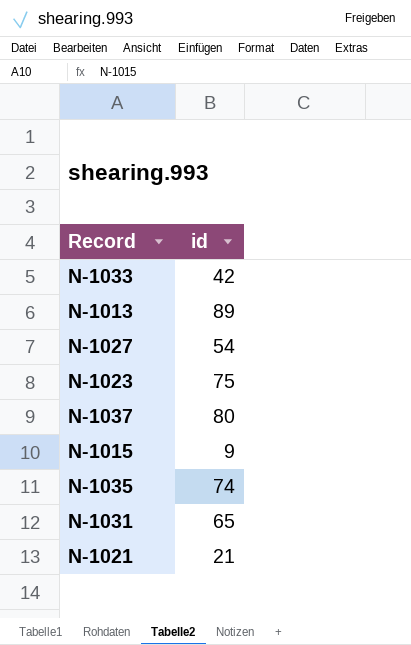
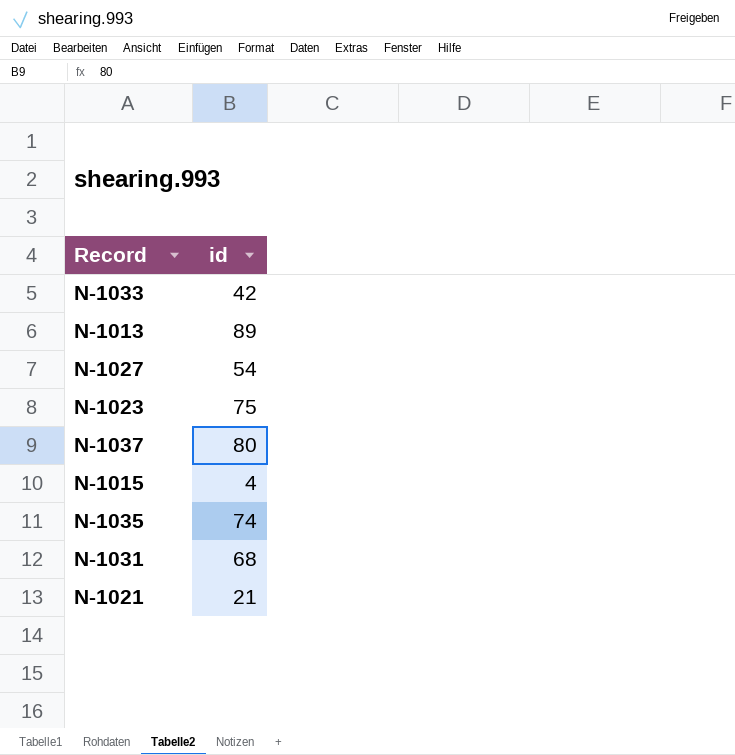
N-1015 | id: 9 -> 4
N-1031 | id: 65 -> 68

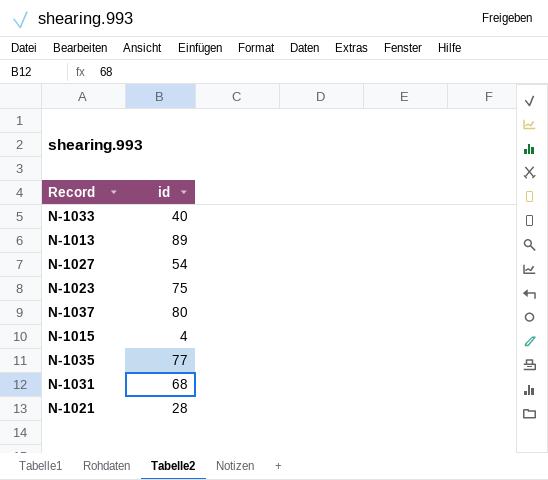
N-1033 | id: 42 -> 40
N-1035 | id: 74 -> 77
N-1021 | id: 21 -> 28

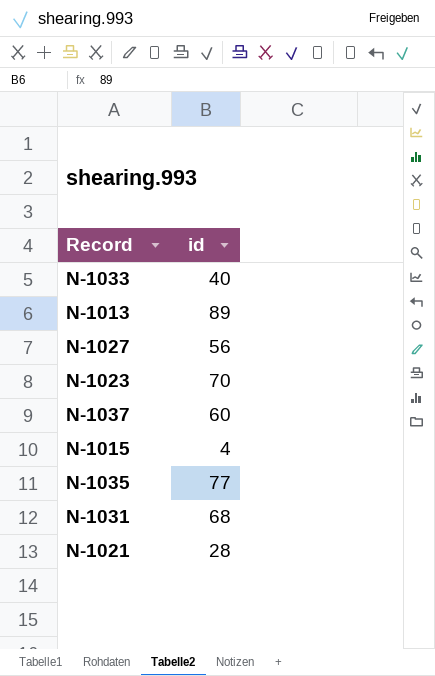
N-1027 | id: 54 -> 56
N-1023 | id: 75 -> 70
N-1037 | id: 80 -> 60

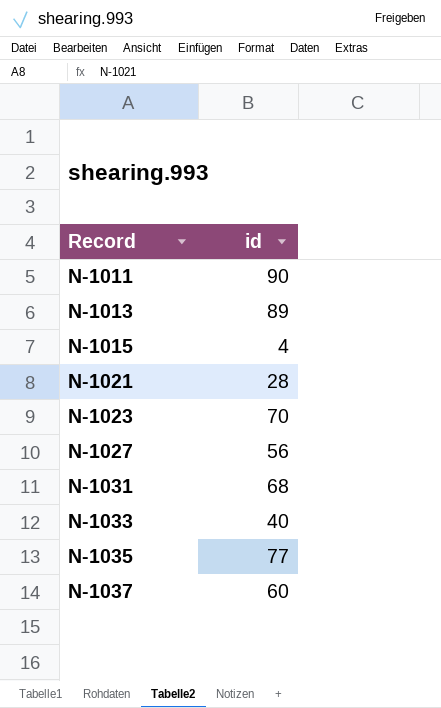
row order: none -> Record ascending
row N-1011: none -> 90

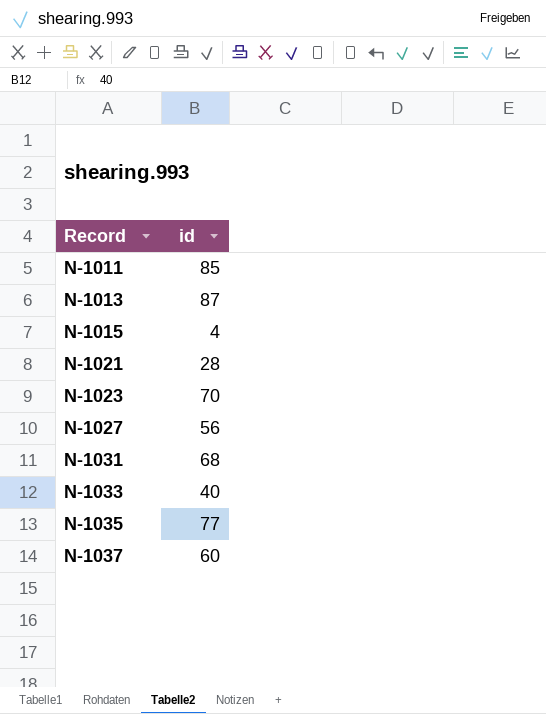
N-1011 | id: 90 -> 85
N-1013 | id: 89 -> 87

